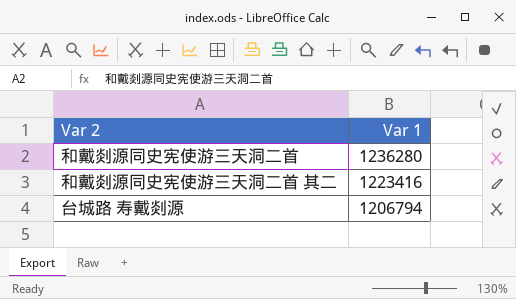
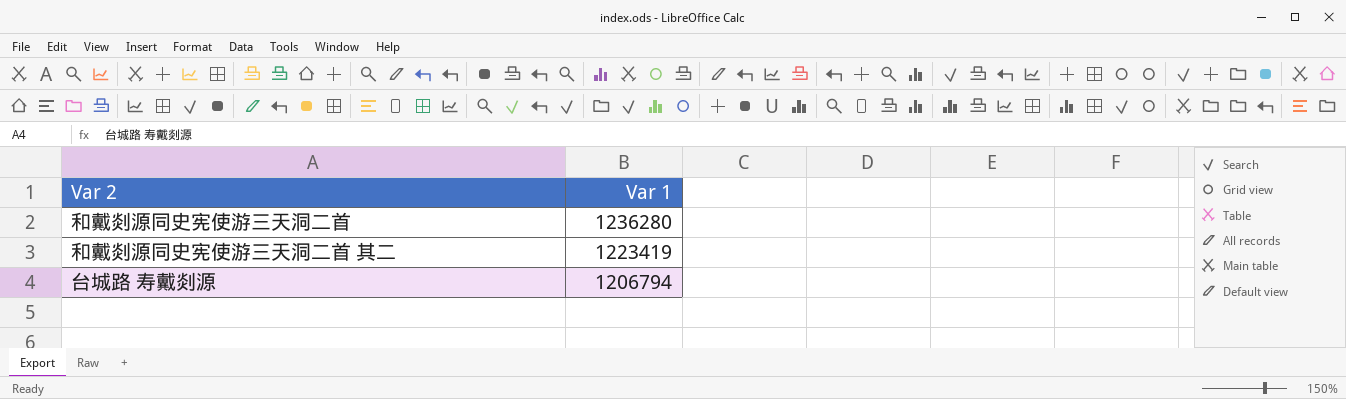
和戴剡源同史宪使游三天洞二首 其二 | Var 1: 1223416 -> 1223419

